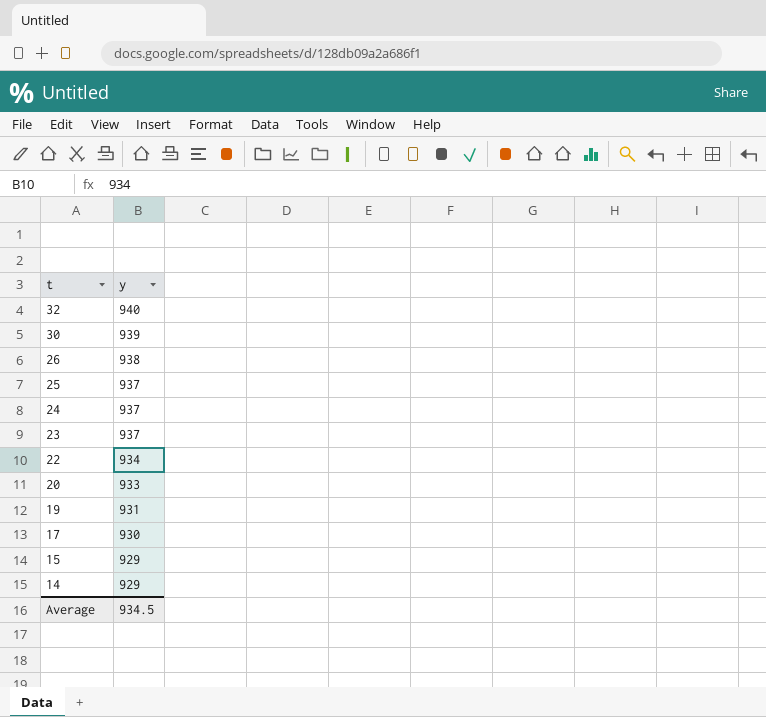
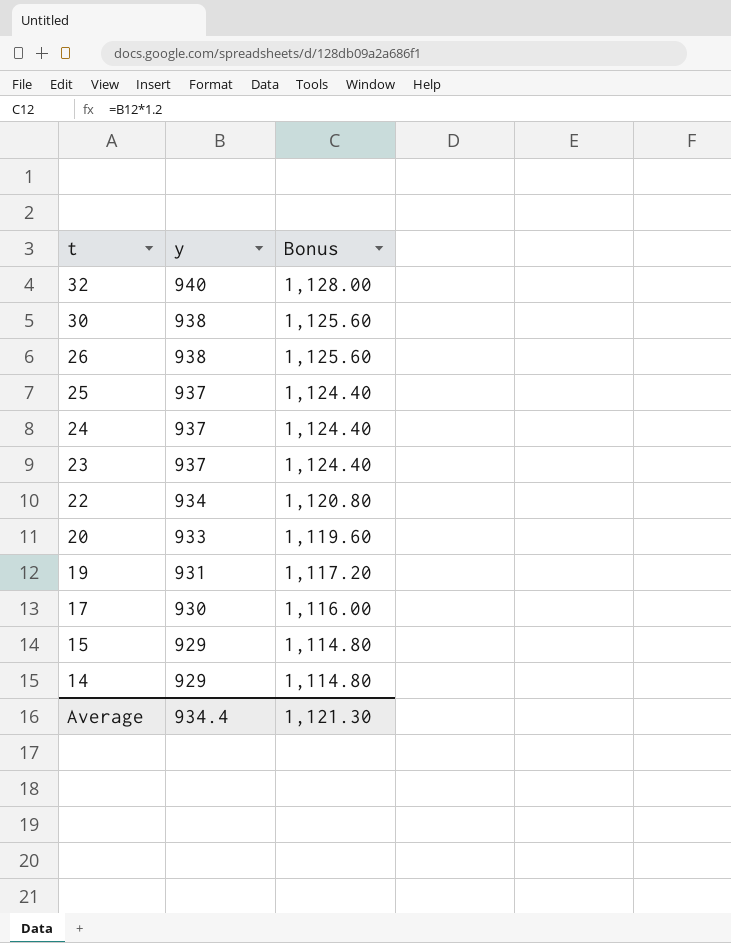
column Bonus | formula: none -> [y] * 1.2
30 | y: 939 -> 938
Average | y: 934.5 -> 934.4

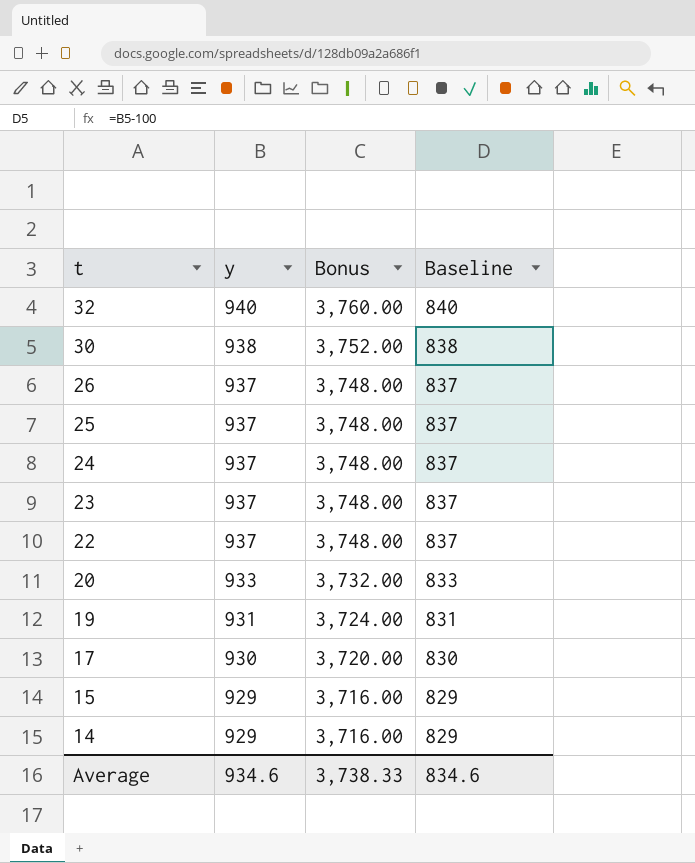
column Bonus | formula: [y] * 1.2 -> [y] * 4
column Baseline | formula: none -> [y] - 100
26 | y: 938 -> 937
22 | y: 934 -> 937
Average | y: 934.4 -> 934.6
Average | Bonus: 1,121.30 -> 3,738.33

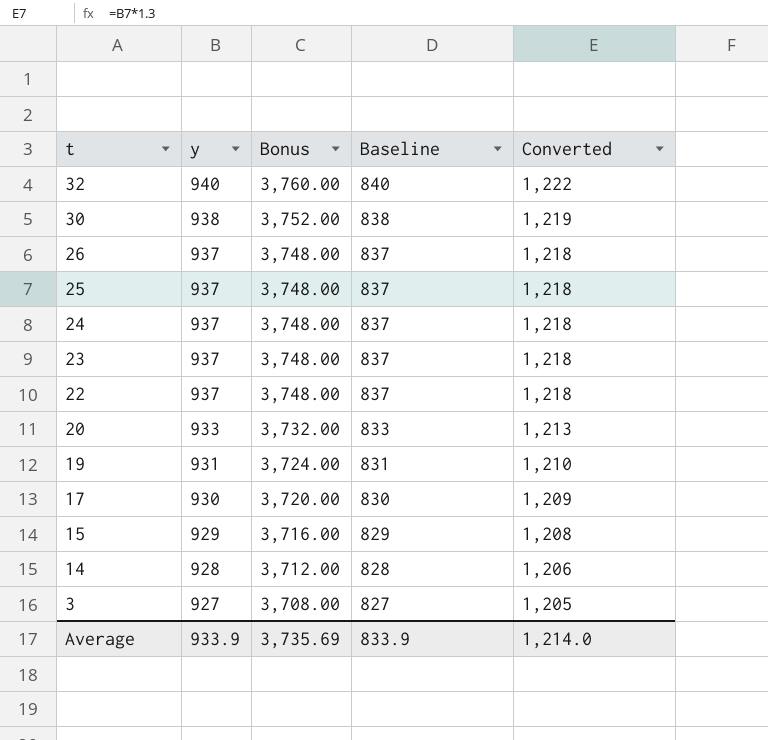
column Converted | formula: none -> [y] * 1.3
14 | y: 929 -> 928
14 | Bonus: 3,716.00 -> 3,712.00
14 | Baseline: 829 -> 828
row 3: none -> 927 | 3,708.00 | 827 | 1,205
Average | y: 934.6 -> 933.9
Average | Bonus: 3,738.33 -> 3,735.69
Average | Baseline: 834.6 -> 833.9

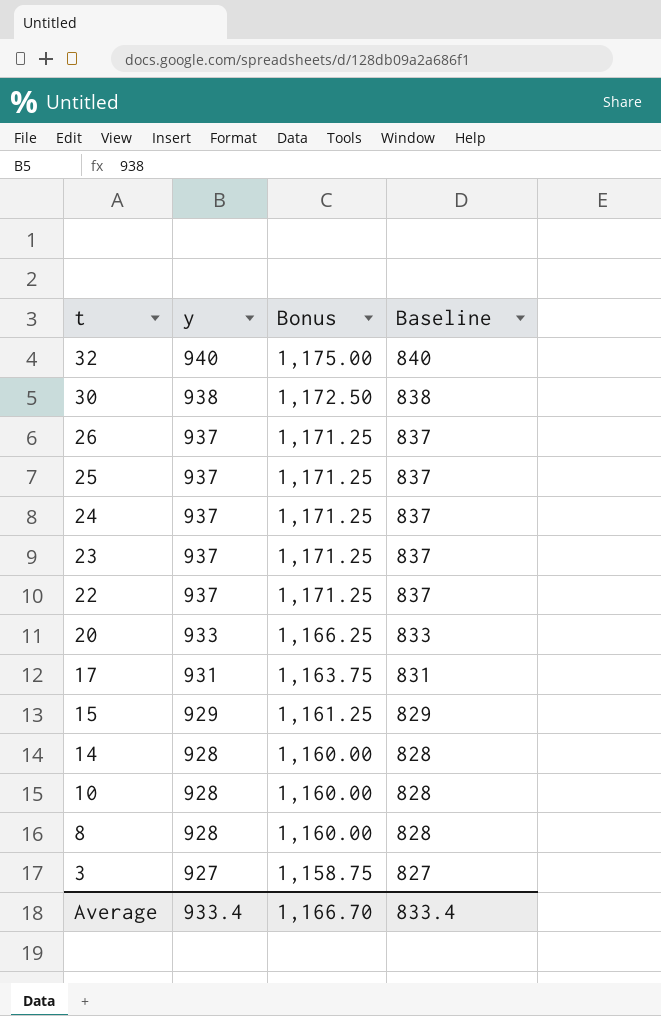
column Converted | formula: [y] * 1.3 -> none
column Bonus | formula: [y] * 4 -> [y] * 1.25
row 19: 931 | 3,724.00 | 831 | 1,210 -> none
17 | y: 930 -> 931
17 | Baseline: 830 -> 831
row 10: none -> 928 | 1,160.00 | 828
row 8: none -> 928 | 1,160.00 | 828
Average | y: 933.9 -> 933.4
Average | Bonus: 3,735.69 -> 1,166.70
Average | Baseline: 833.9 -> 833.4

